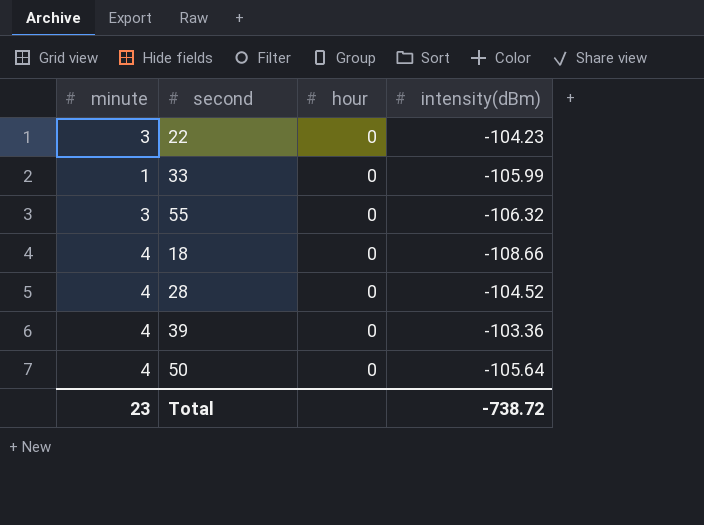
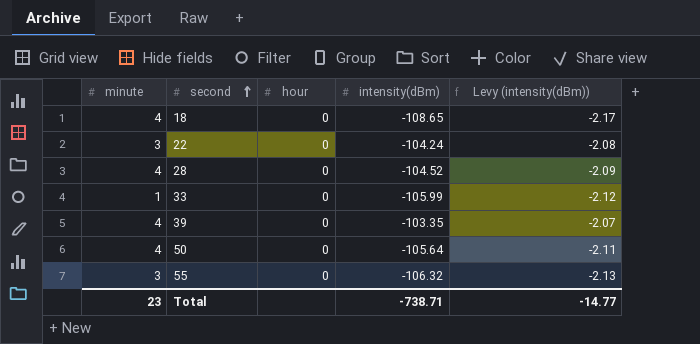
row order: none -> second ascending
column Levy (intensity(dBm)) | formula: none -> [intensity(dBm)] * 0.02
18 | intensity(dBm): -108.66 -> -108.65
22 | intensity(dBm): -104.23 -> -104.24
39 | intensity(dBm): -103.36 -> -103.35
Total | intensity(dBm): -738.72 -> -738.71

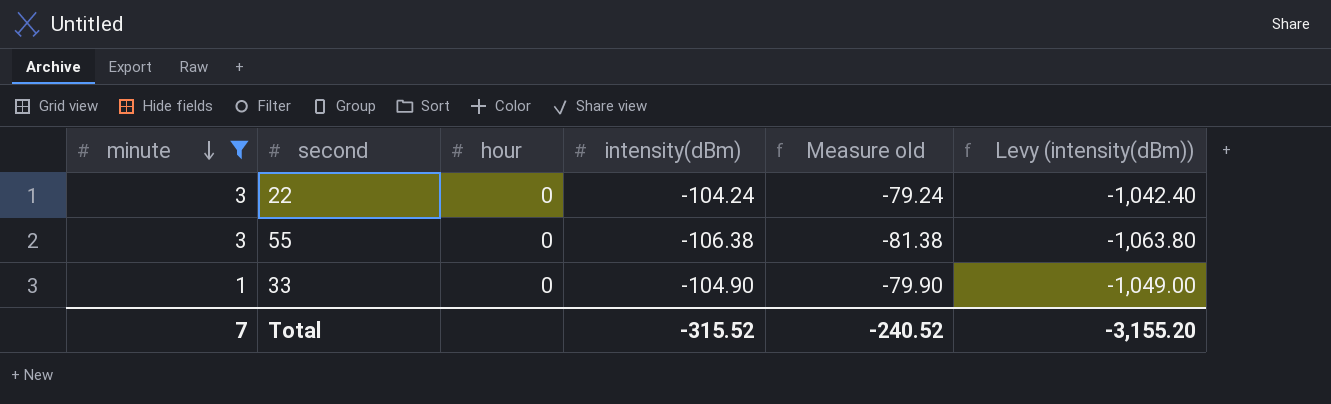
filter: none -> minute != 4
row order: second ascending -> minute descending
column Measure old | formula: none -> [intensity(dBm)] + 25
column Levy (intensity(dBm)) | formula: [intensity(dBm)] * 0.02 -> [intensity(dBm)] * 10
55 | intensity(dBm): -106.32 -> -106.38
33 | intensity(dBm): -105.99 -> -104.90
Total | minute: 23 -> 7
Total | intensity(dBm): -738.71 -> -315.52
Total | Levy (intensity(dBm)): -14.77 -> -3,155.20

